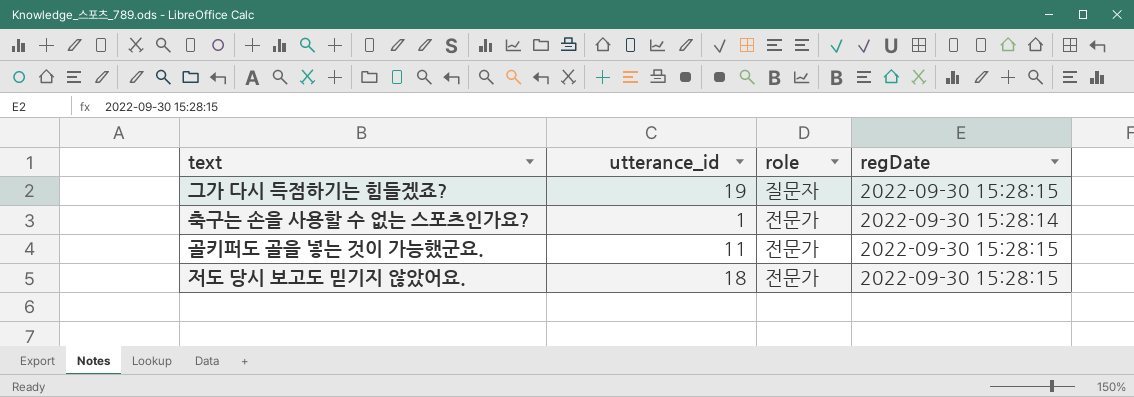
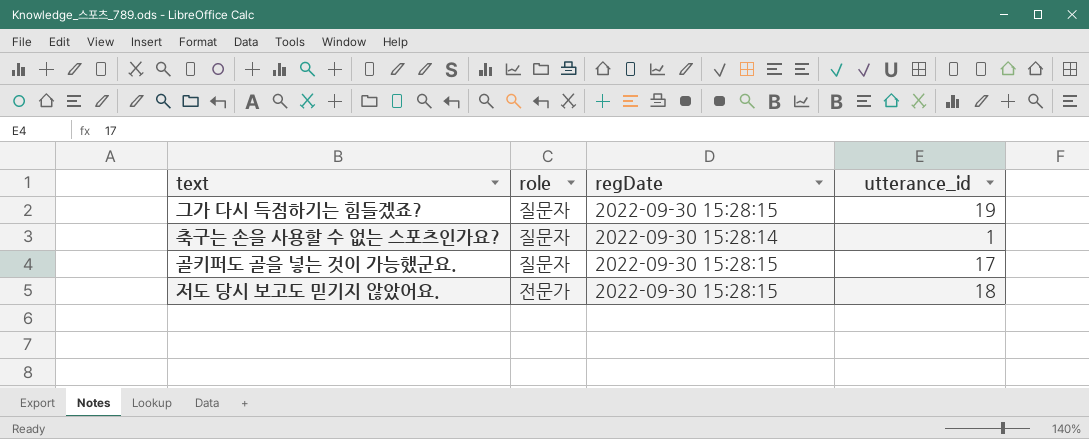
column utterance_id | position: 2 -> 4
축구는 손을 사용할 수 없는 스포츠인가요? | role: 전문가 -> 질문자
골키퍼도 골을 넣는 것이 가능했군요. | role: 전문가 -> 질문자
골키퍼도 골을 넣는 것이 가능했군요. | utterance_id: 11 -> 17

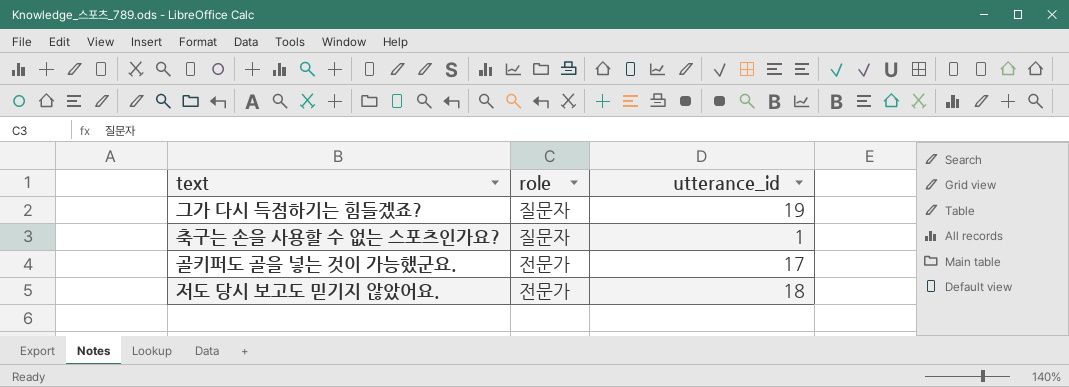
column regDate | position: 3 -> none
골키퍼도 골을 넣는 것이 가능했군요. | role: 질문자 -> 전문가

